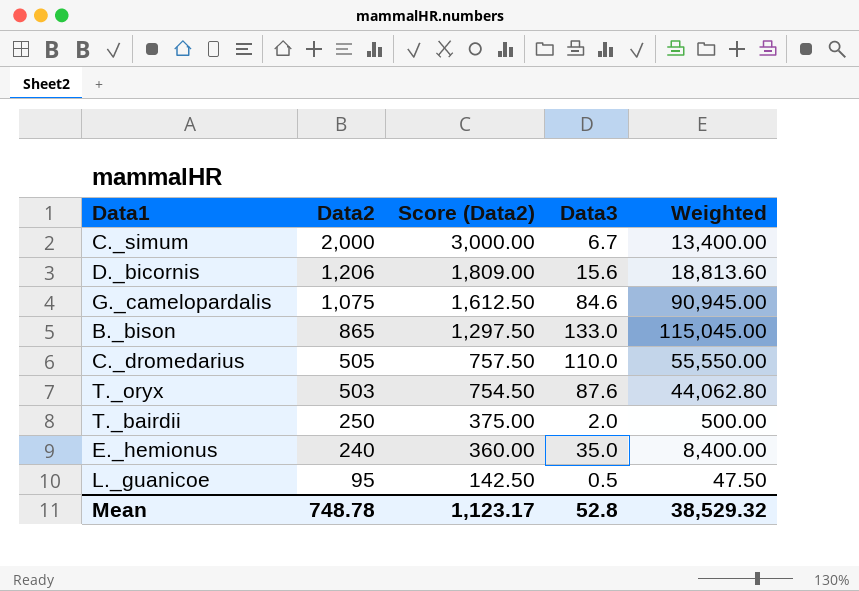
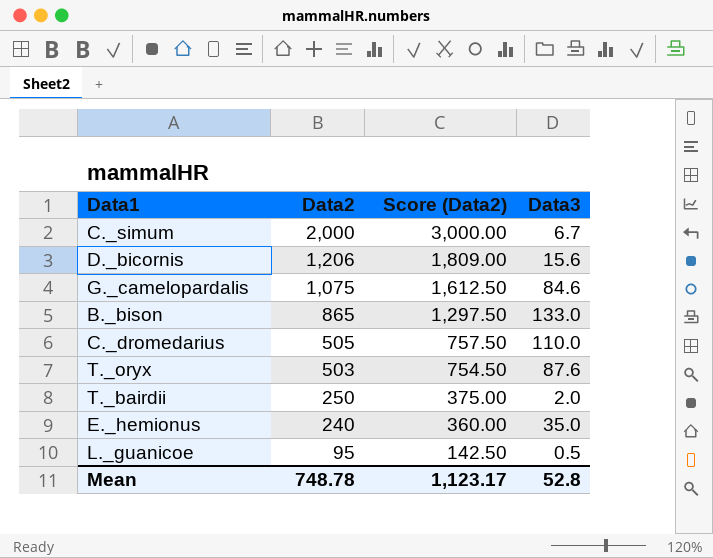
column Weighted | formula: [Data2] * [Data3] -> none

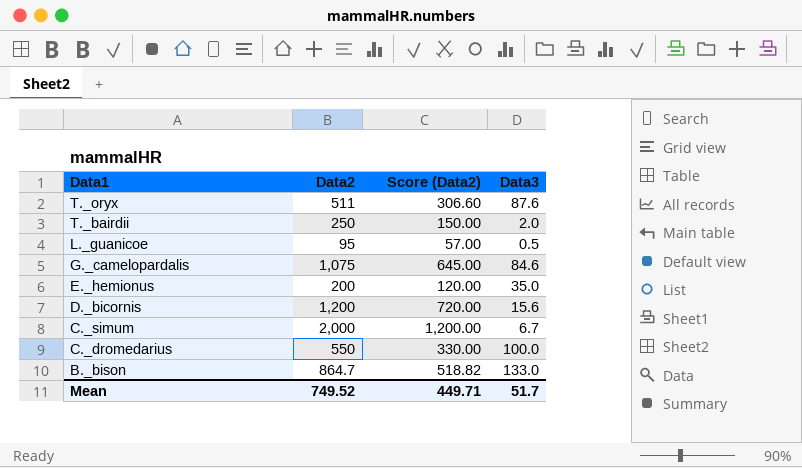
row order: Data2 descending -> Data1 descending
column Score (Data2) | formula: [Data2] * 1.5 -> [Data2] * 0.6
T._oryx | Data2: 503 -> 511
E._hemionus | Data2: 240 -> 200
D._bicornis | Data2: 1,206 -> 1,200
C._dromedarius | Data2: 505 -> 550
C._dromedarius | Data3: 110.0 -> 100.0
B._bison | Data2: 865 -> 864.7
Mean | Data2: 748.78 -> 749.52
Mean | Score (Data2): 1,123.17 -> 449.71
Mean | Data3: 52.8 -> 51.7

